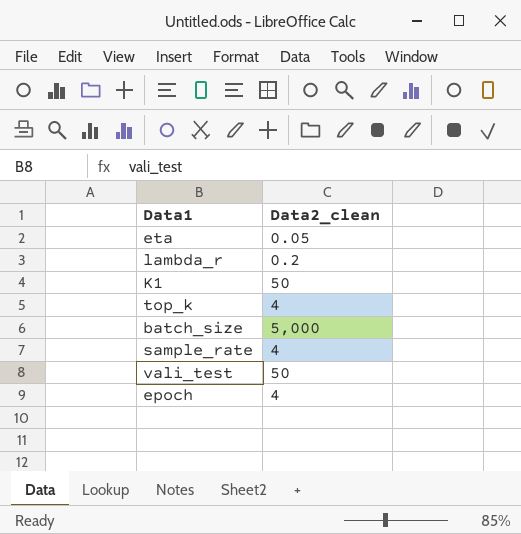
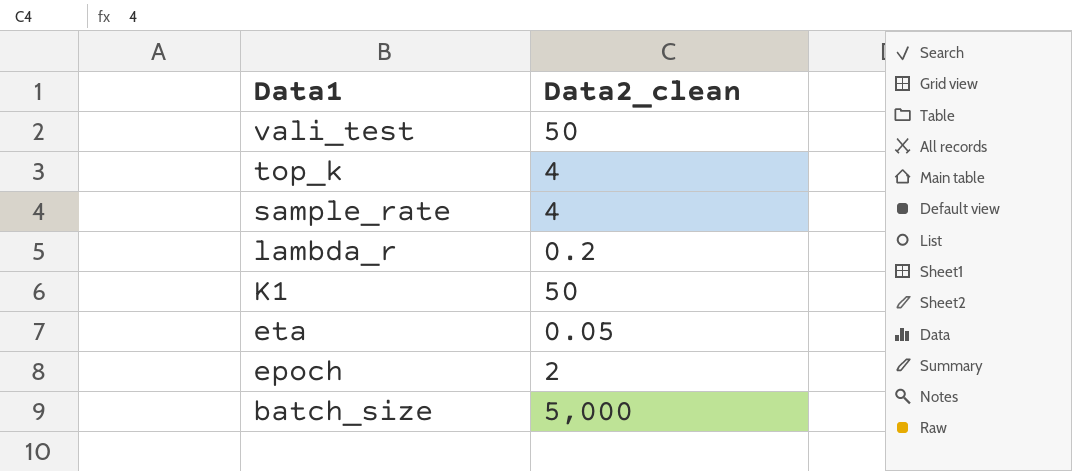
row order: none -> Data1 descending
epoch | Data2_clean: 4 -> 2

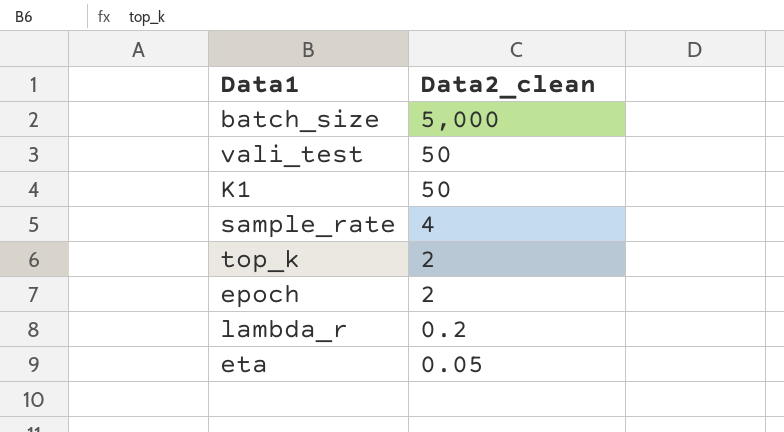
row order: Data1 descending -> Data2_clean descending
top_k | Data2_clean: 4 -> 2

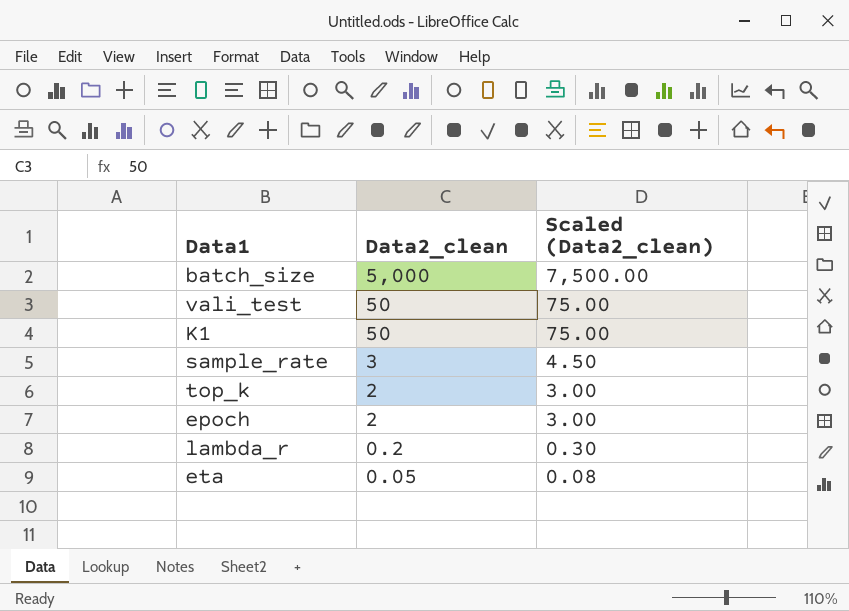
column Scaled (Data2_clean) | formula: none -> [Data2_clean] * 1.5
sample_rate | Data2_clean: 4 -> 3

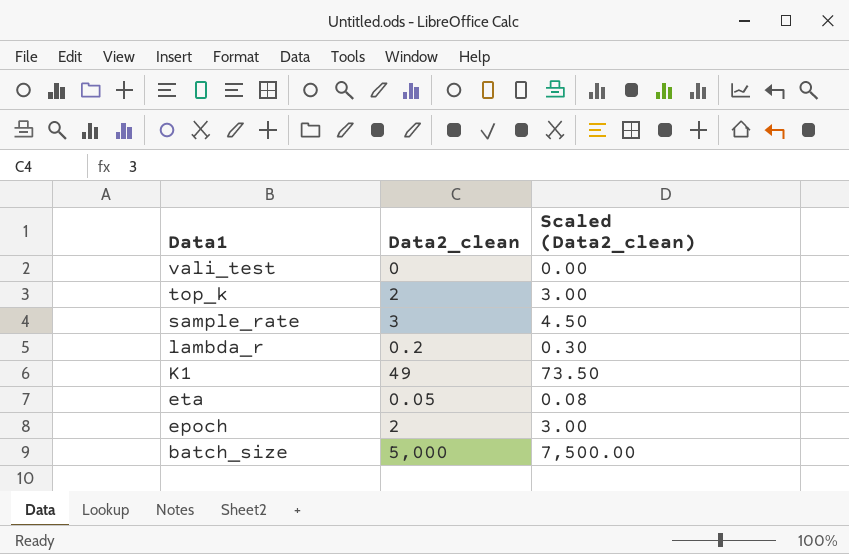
row order: Data2_clean descending -> Data1 descending
vali_test | Data2_clean: 50 -> 0
vali_test | Scaled (Data2_clean): 75.00 -> 0.00
K1 | Data2_clean: 50 -> 49
K1 | Scaled (Data2_clean): 75.00 -> 73.50

